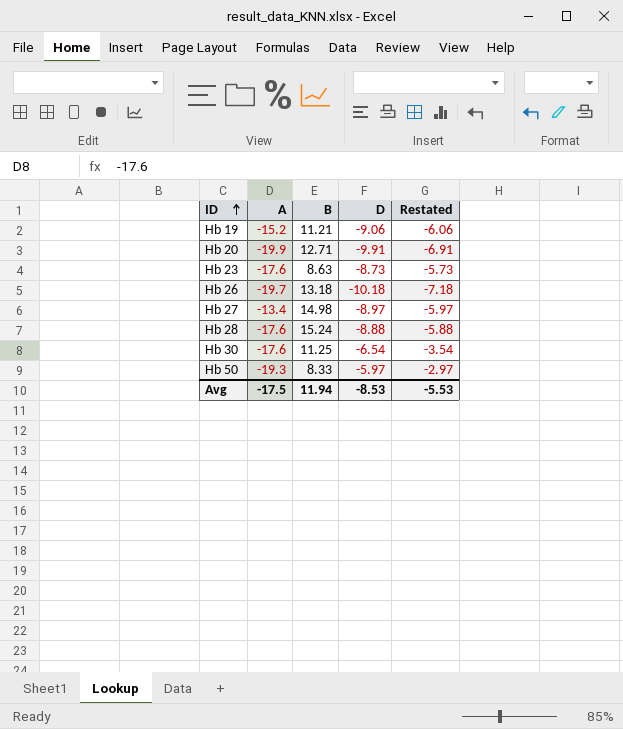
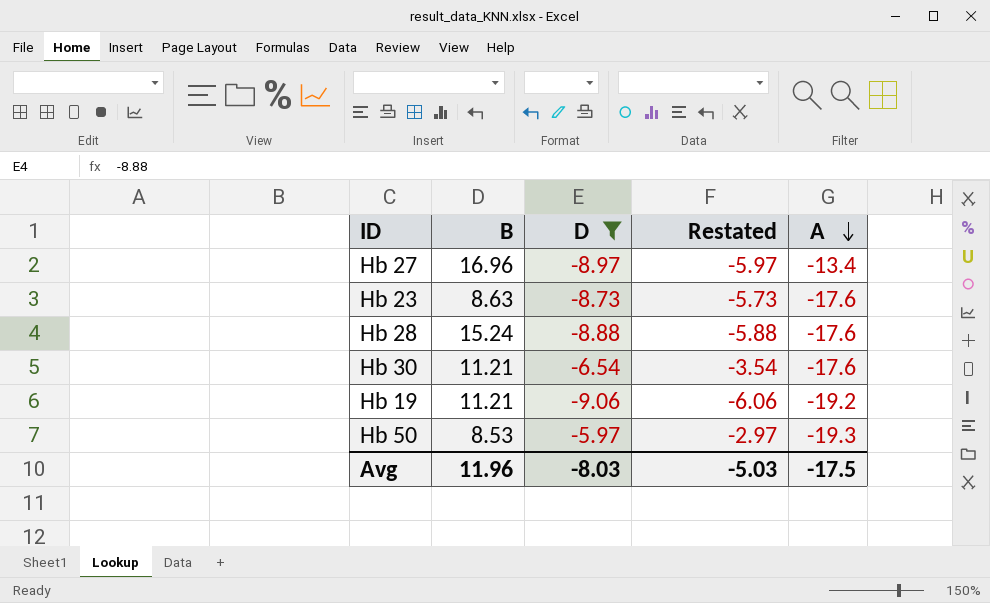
filter: none -> D >= -9.06
row order: ID ascending -> A descending
column A | position: 2 -> 5
Hb 27 | B: 14.98 -> 16.96
Hb 30 | B: 11.25 -> 11.21
Hb 19 | A: -15.2 -> -19.2
Hb 50 | B: 8.33 -> 8.53
Avg | B: 11.94 -> 11.96
Avg | D: -8.53 -> -8.03
Avg | Restated: -5.53 -> -5.03

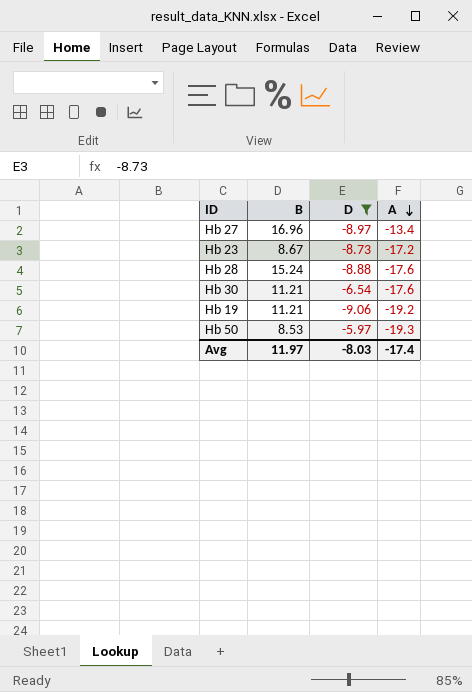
column Restated | formula: [D] + 3 -> none
Hb 23 | B: 8.63 -> 8.67
Hb 23 | A: -17.6 -> -17.2
Avg | B: 11.96 -> 11.97
Avg | A: -17.5 -> -17.4

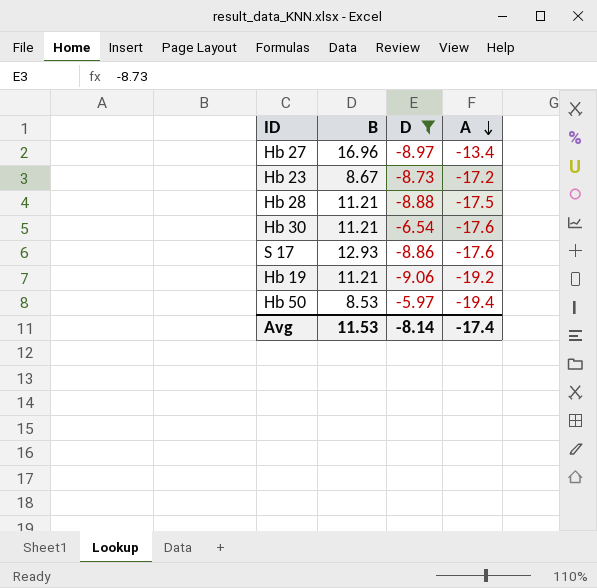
Hb 28 | B: 15.24 -> 11.21
Hb 28 | A: -17.6 -> -17.5
row S 17: none -> 12.93 | -8.86 | -17.6
Hb 50 | A: -19.3 -> -19.4
Avg | B: 11.97 -> 11.53
Avg | D: -8.03 -> -8.14

